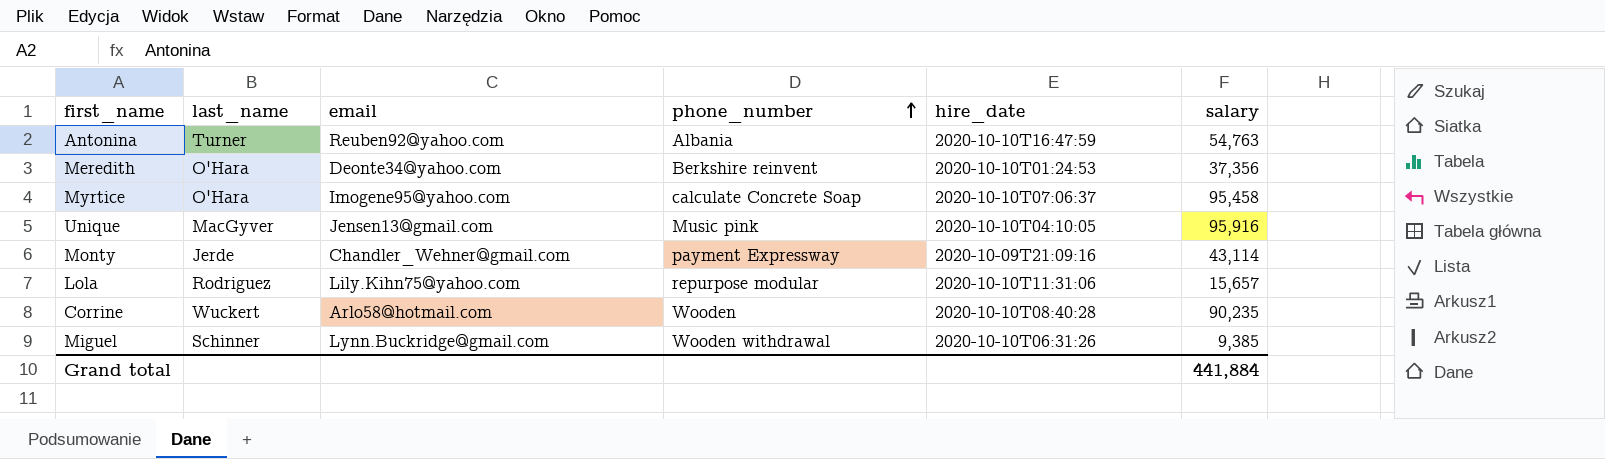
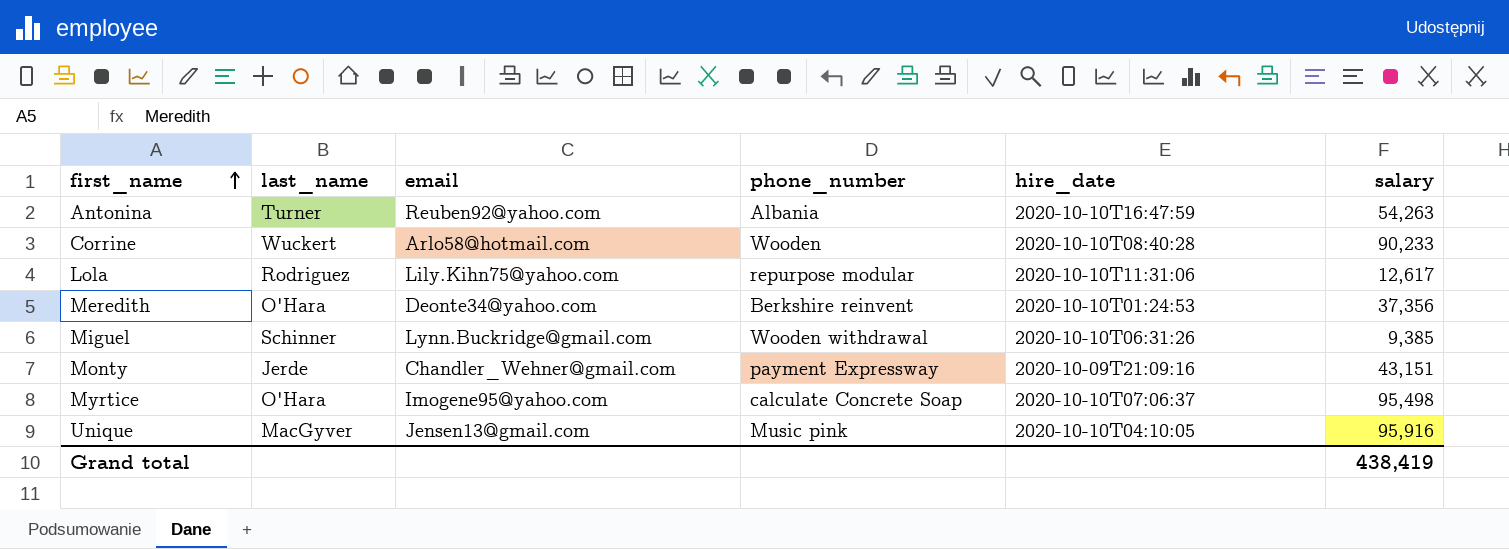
row order: phone_number ascending -> first_name ascending
Antonina | salary: 54,763 -> 54,263
Corrine | salary: 90,235 -> 90,233
Lola | salary: 15,657 -> 12,617
Monty | salary: 43,114 -> 43,151
Myrtice | salary: 95,458 -> 95,498
Grand total | salary: 441,884 -> 438,419

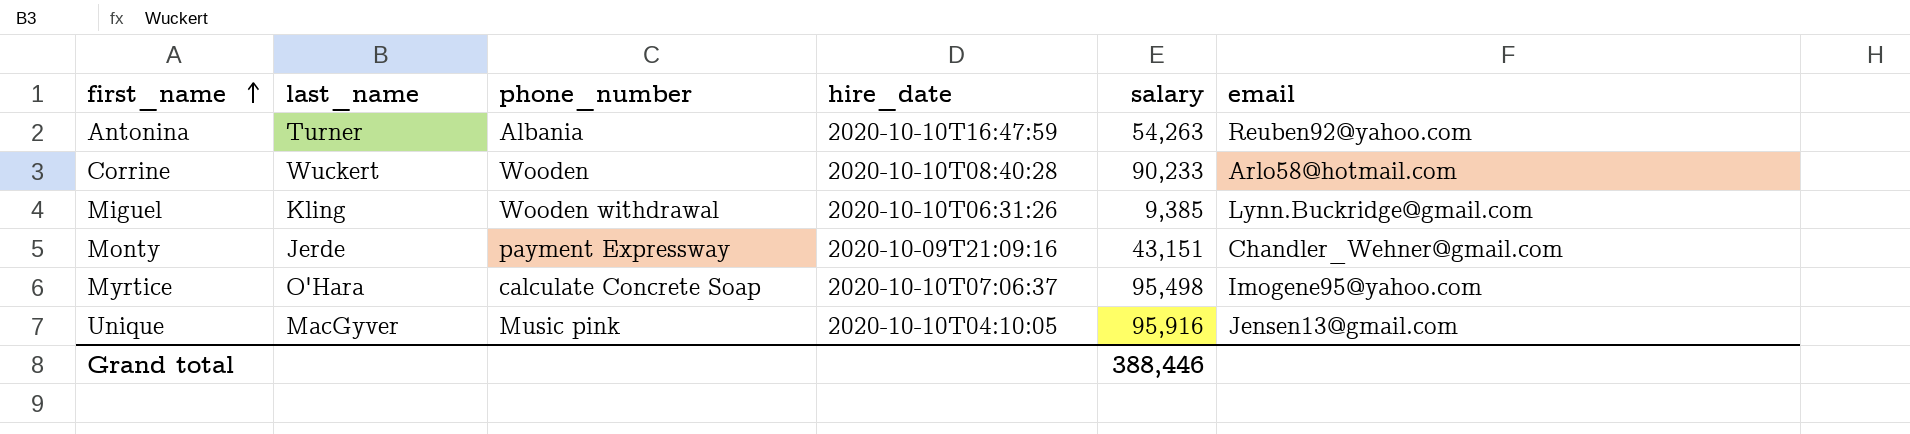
column email | position: 3 -> 6
row Lola: Rodriguez | Lily.Kihn75@yahoo.com | repurpose modular | 2020-10-10T11:31:06 | 12,617 -> none
row Meredith: O'Hara | Deonte34@yahoo.com | Berkshire reinvent | 2020-10-10T01:24:53 | 37,356 -> none
Miguel | last_name: Schinner -> Kling
Grand total | salary: 438,419 -> 388,446

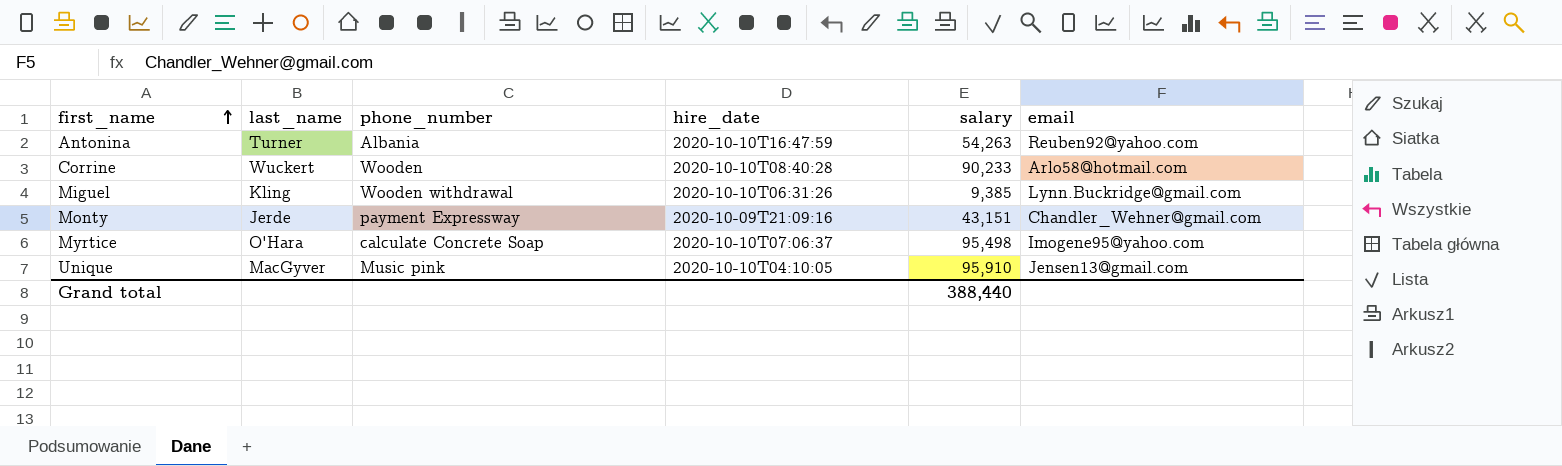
Unique | salary: 95,916 -> 95,910
Grand total | salary: 388,446 -> 388,440

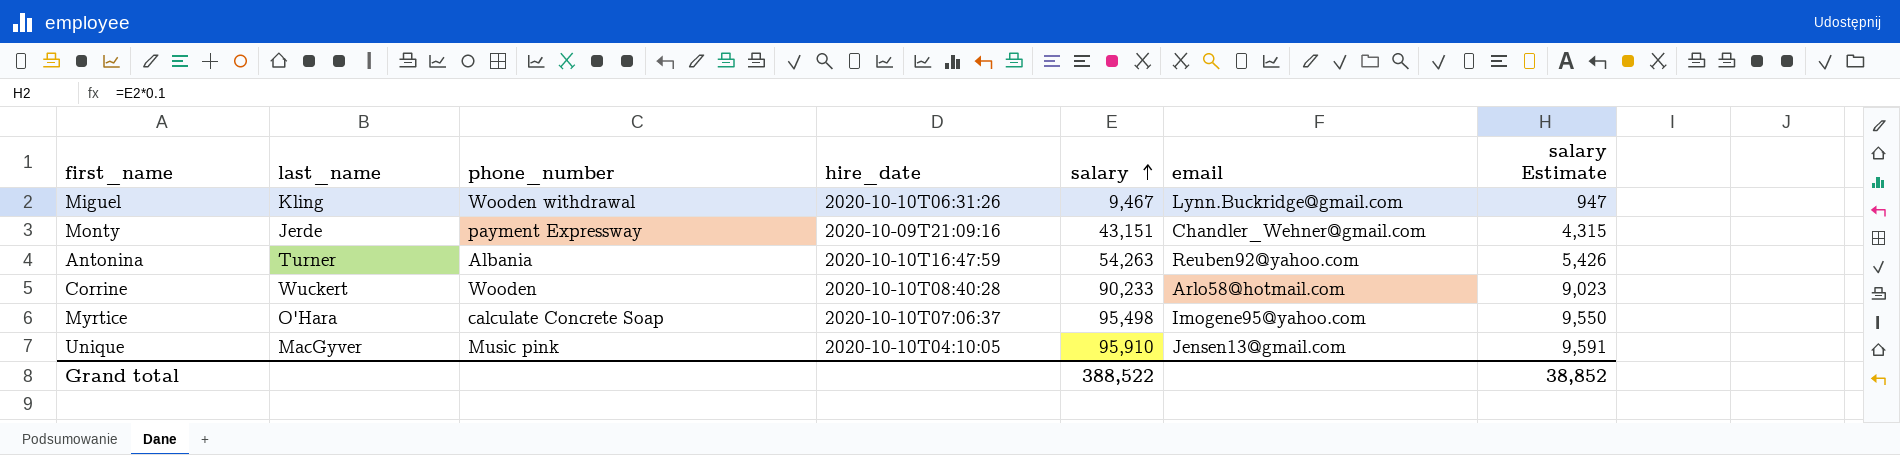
row order: first_name ascending -> salary ascending
column salary Estimate | formula: none -> [salary] * 0.1
Miguel | salary: 9,385 -> 9,467
Grand total | salary: 388,440 -> 388,522

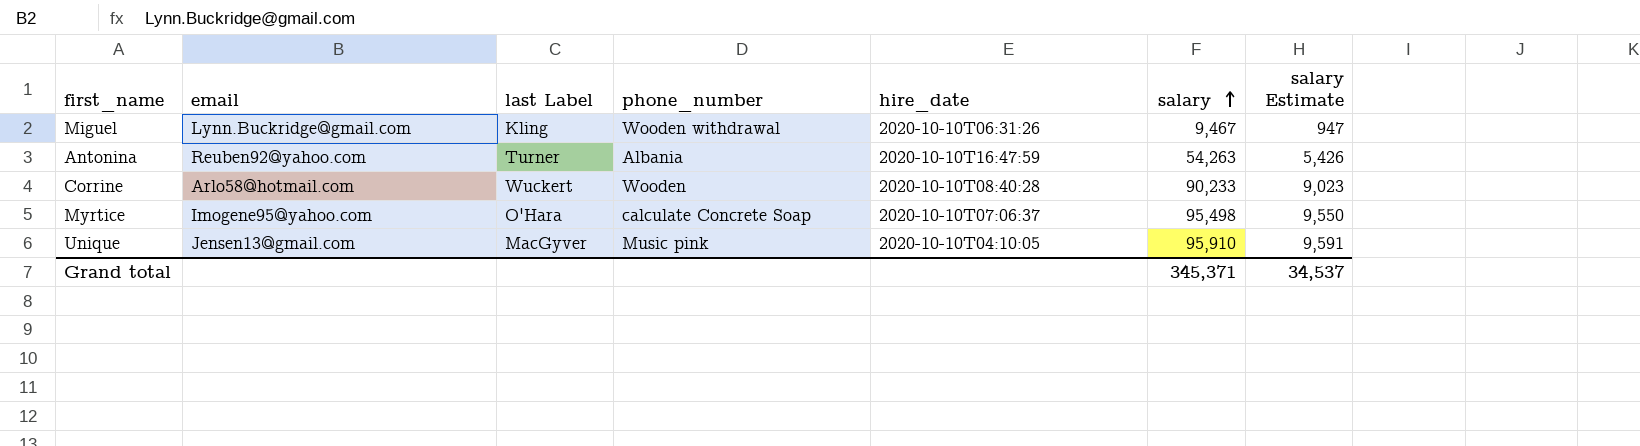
column email | position: 6 -> 2
column name: last_name -> last Label
row Monty: Jerde | payment Expressway | 2020-10-09T21:09:16 | 43,151 | Chandler_Wehner@gmail.com | 4,315 -> none
Grand total | salary: 388,522 -> 345,371
Grand total | salary Estimate: 38,852 -> 34,537

